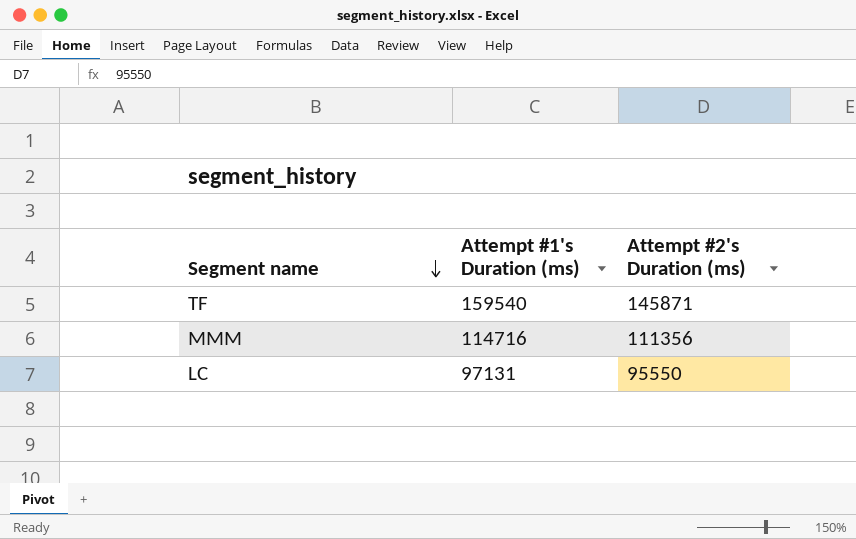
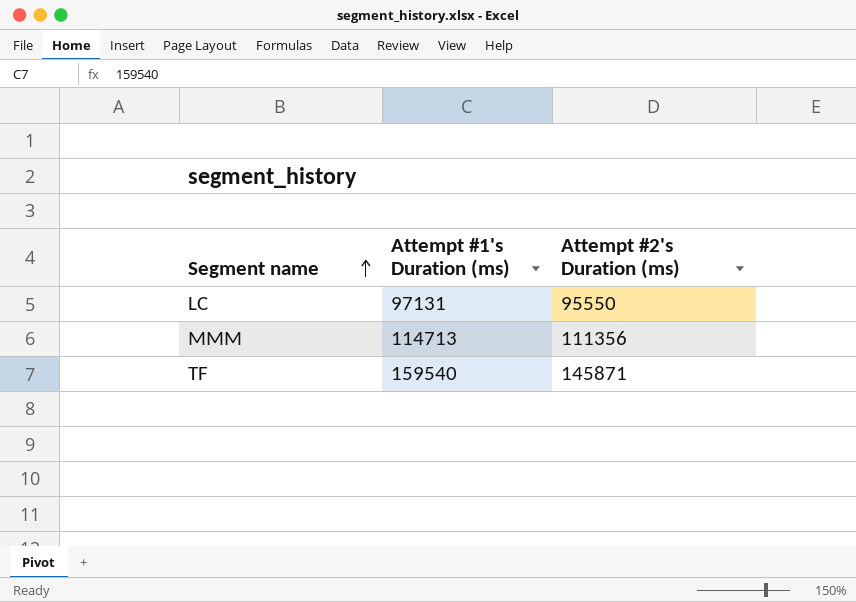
row order: Segment name descending -> Segment name ascending
MMM | Attempt #1's Duration (ms): 114716 -> 114713

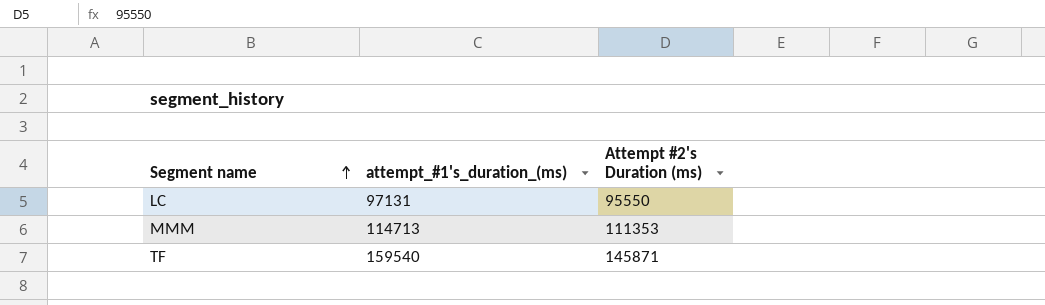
column name: Attempt #1's Duration (ms) -> attempt_#1's_duration_(ms)
MMM | Attempt #2's Duration (ms): 111356 -> 111353

